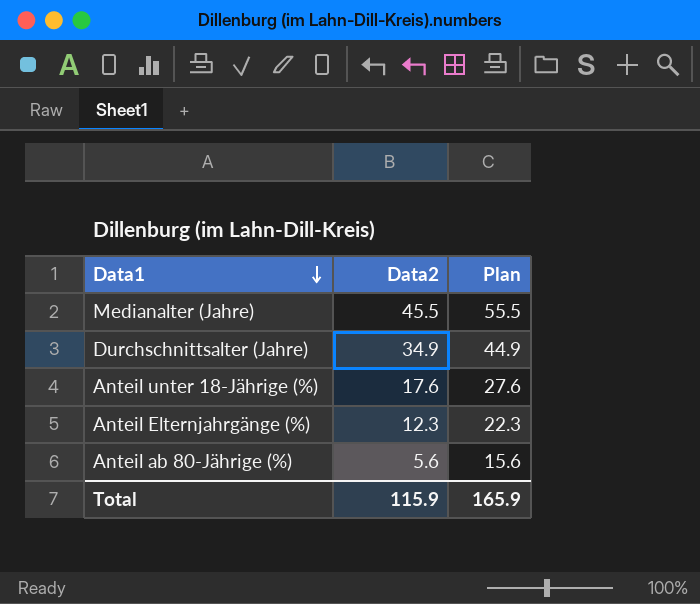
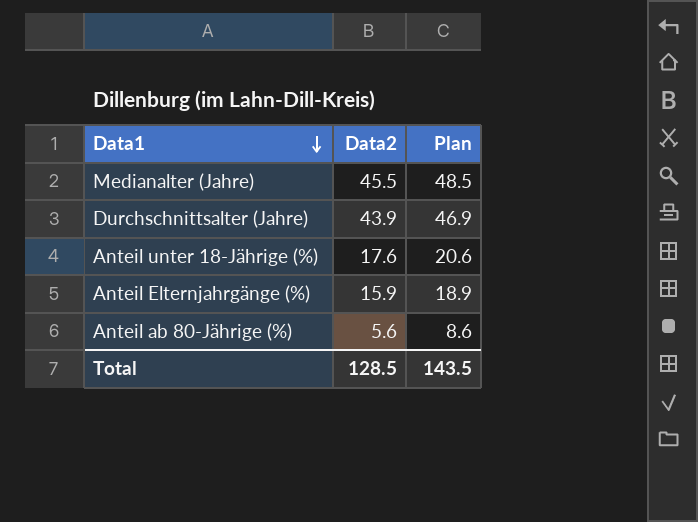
column Plan | formula: [Data2] + 10 -> [Data2] + 3
Durchschnittsalter (Jahre) | Data2: 34.9 -> 43.9
Anteil Elternjahrgänge (%) | Data2: 12.3 -> 15.9
Total | Data2: 115.9 -> 128.5
Total | Plan: 165.9 -> 143.5

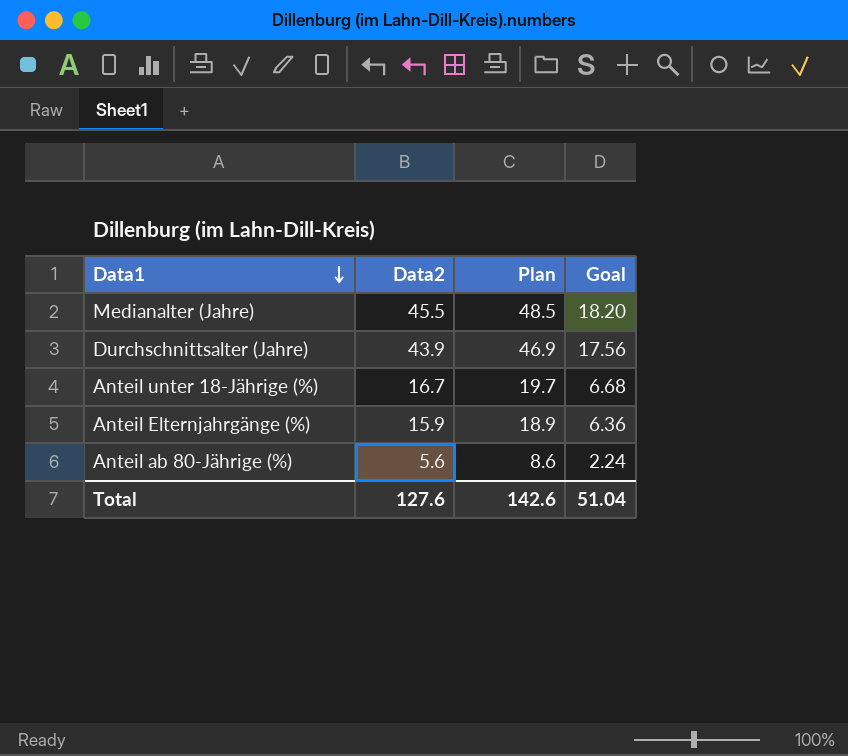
column Goal | formula: none -> [Data2] * 0.4
Anteil unter 18-Jährige (%) | Data2: 17.6 -> 16.7
Anteil unter 18-Jährige (%) | Plan: 20.6 -> 19.7
Total | Data2: 128.5 -> 127.6
Total | Plan: 143.5 -> 142.6

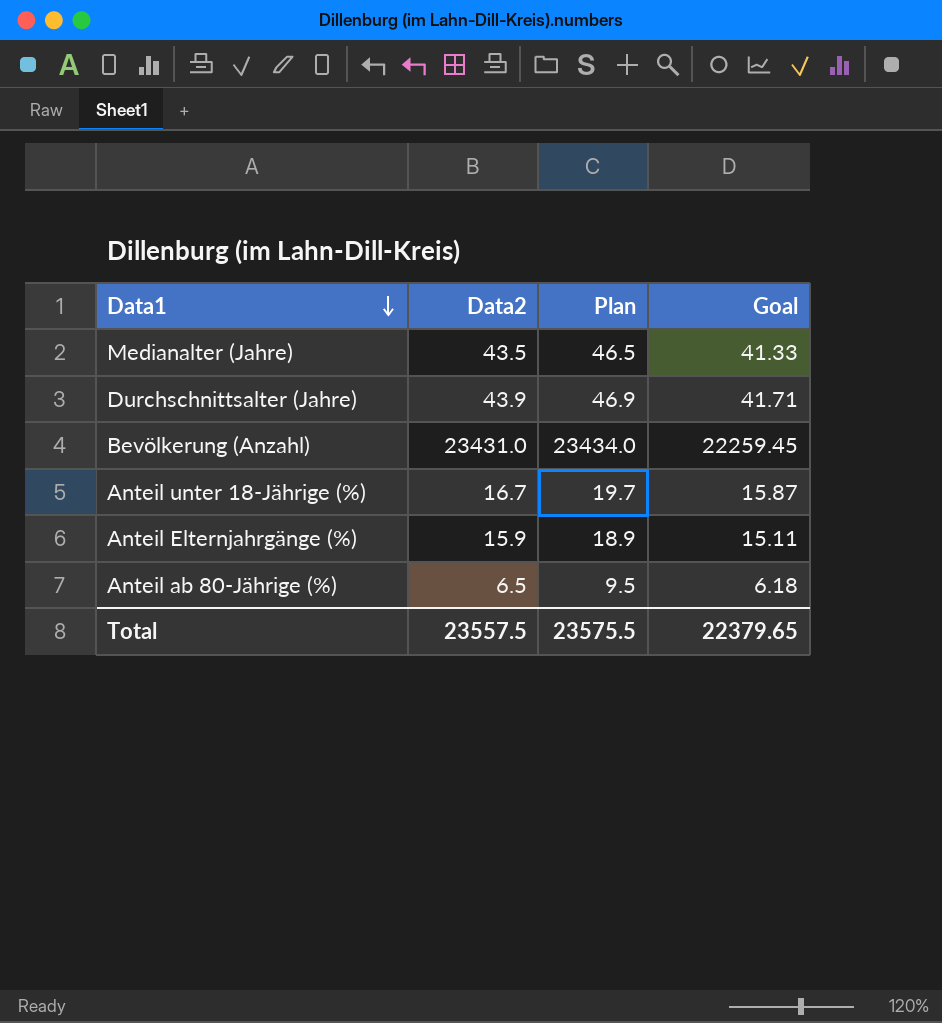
column Goal | formula: [Data2] * 0.4 -> [Data2] * 0.95
Medianalter (Jahre) | Data2: 45.5 -> 43.5
Medianalter (Jahre) | Plan: 48.5 -> 46.5
row Bevölkerung (Anzahl): none -> 23431.0 | 23434.0 | 22259.45
Anteil ab 80-Jährige (%) | Data2: 5.6 -> 6.5
Anteil ab 80-Jährige (%) | Plan: 8.6 -> 9.5
Total | Data2: 127.6 -> 23557.5
Total | Plan: 142.6 -> 23575.5
Total | Goal: 51.04 -> 22379.65

